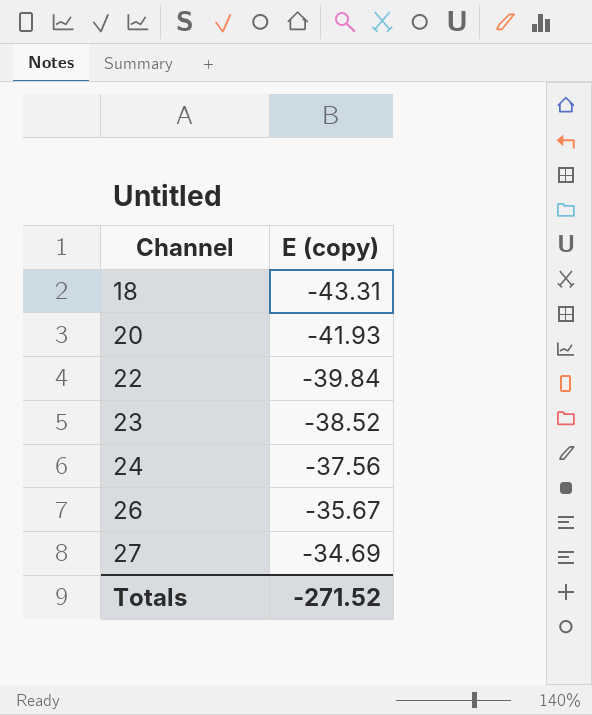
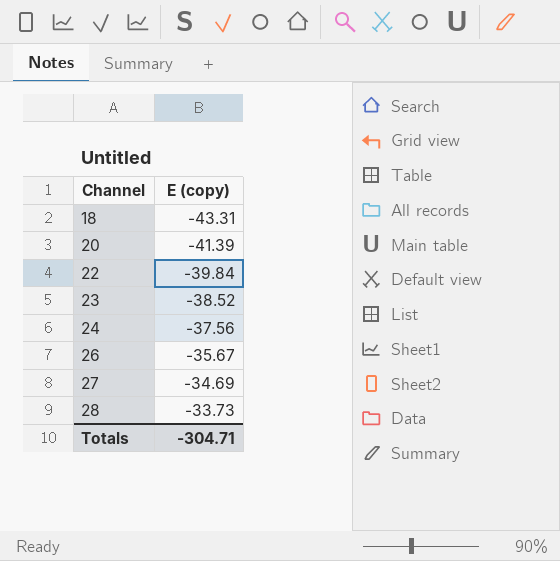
20 | E (copy): -41.93 -> -41.39
row 28: none -> -33.73
Totals | E (copy): -271.52 -> -304.71

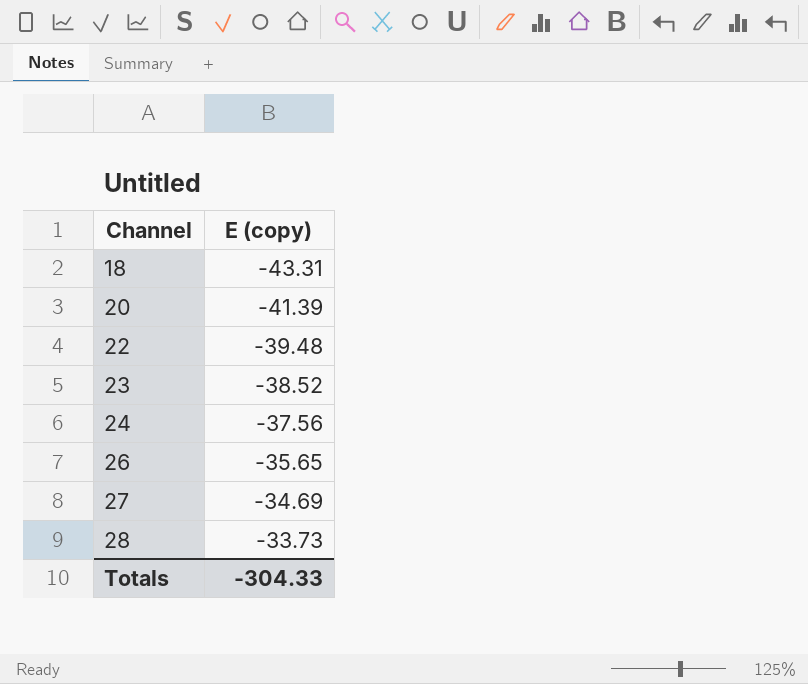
22 | E (copy): -39.84 -> -39.48
26 | E (copy): -35.67 -> -35.65
Totals | E (copy): -304.71 -> -304.33

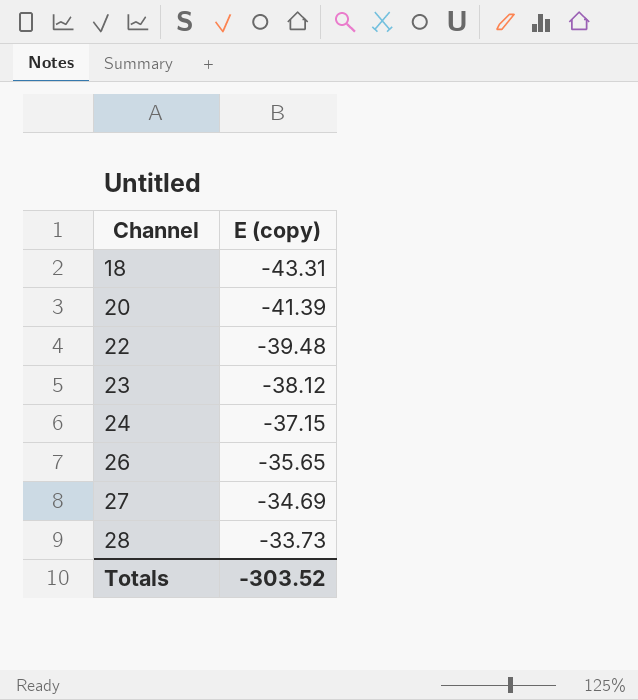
23 | E (copy): -38.52 -> -38.12
24 | E (copy): -37.56 -> -37.15
Totals | E (copy): -304.33 -> -303.52

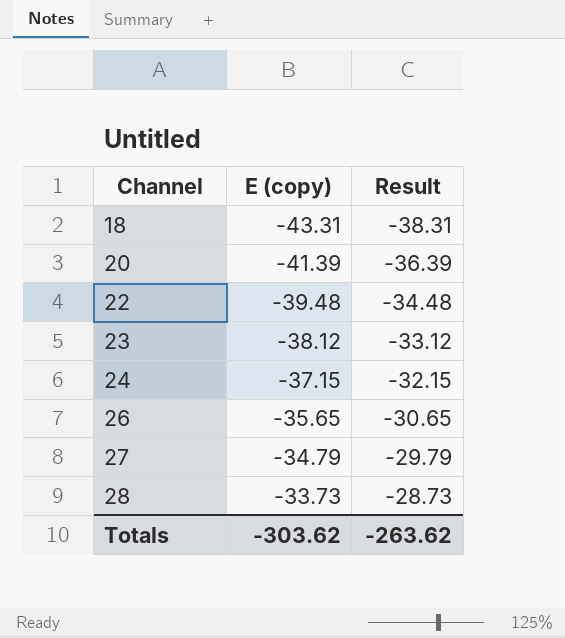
column Result | formula: none -> [E (copy)] + 5
27 | E (copy): -34.69 -> -34.79
Totals | E (copy): -303.52 -> -303.62

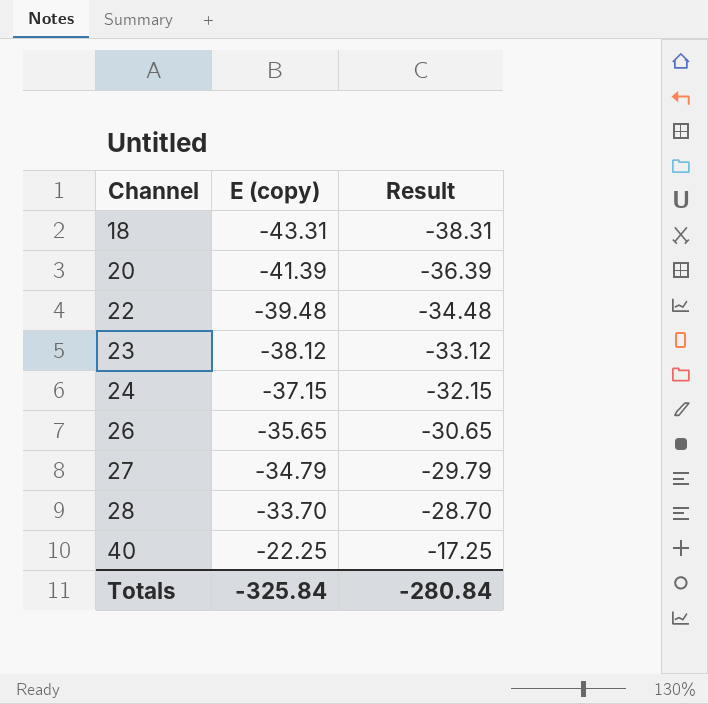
28 | E (copy): -33.73 -> -33.70
28 | Result: -28.73 -> -28.70
row 40: none -> -22.25 | -17.25
Totals | E (copy): -303.62 -> -325.84
Totals | Result: -263.62 -> -280.84

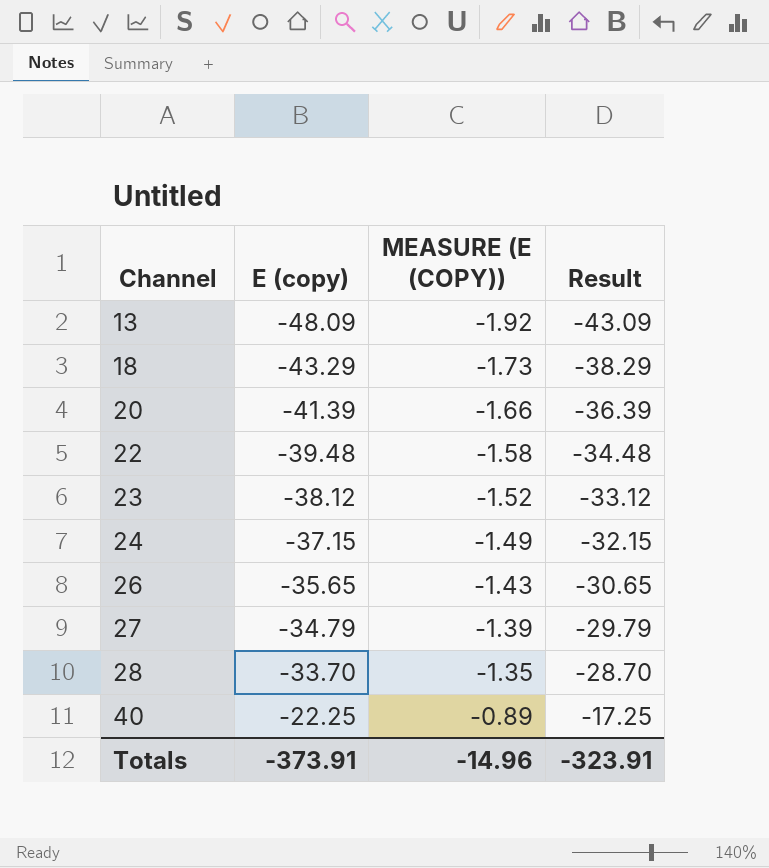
column MEASURE (E (COPY)) | formula: none -> [E (copy)] * 0.04
row 13: none -> -48.09 | -1.92 | -43.09
18 | E (copy): -43.31 -> -43.29
18 | Result: -38.31 -> -38.29
Totals | E (copy): -325.84 -> -373.91
Totals | Result: -280.84 -> -323.91

